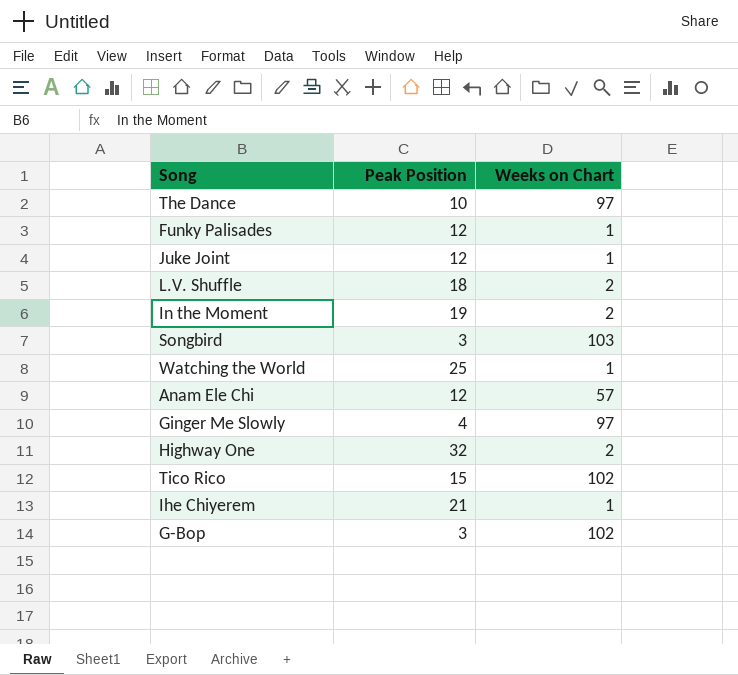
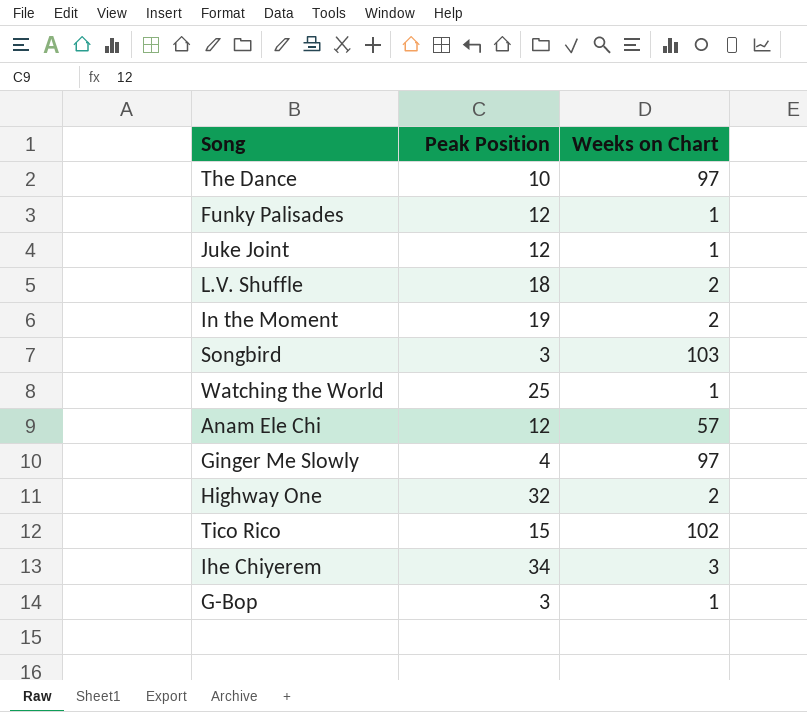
Ihe Chiyerem | Peak Position: 21 -> 34
Ihe Chiyerem | Weeks on Chart: 1 -> 3
G-Bop | Weeks on Chart: 102 -> 1

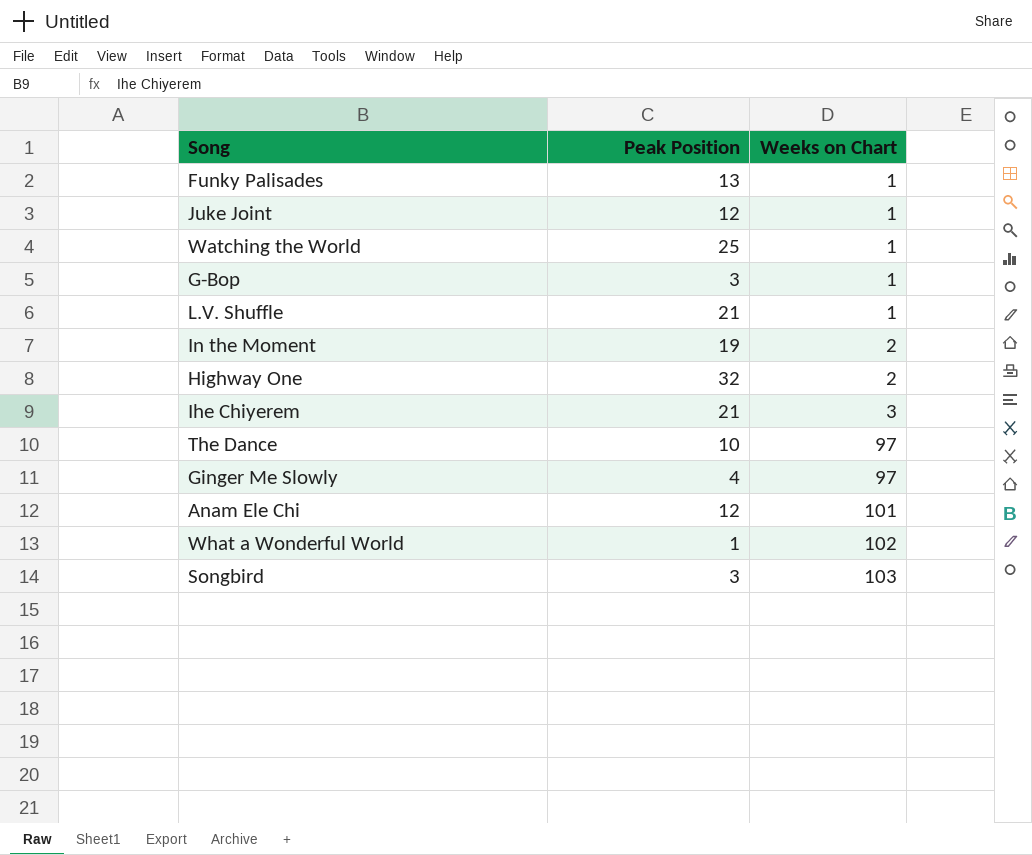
row order: none -> Weeks on Chart ascending
row Tico Rico: 15 | 102 -> none
Funky Palisades | Peak Position: 12 -> 13
L.V. Shuffle | Peak Position: 18 -> 21
L.V. Shuffle | Weeks on Chart: 2 -> 1
Ihe Chiyerem | Peak Position: 34 -> 21
Anam Ele Chi | Weeks on Chart: 57 -> 101
row What a Wonderful World: none -> 1 | 102

